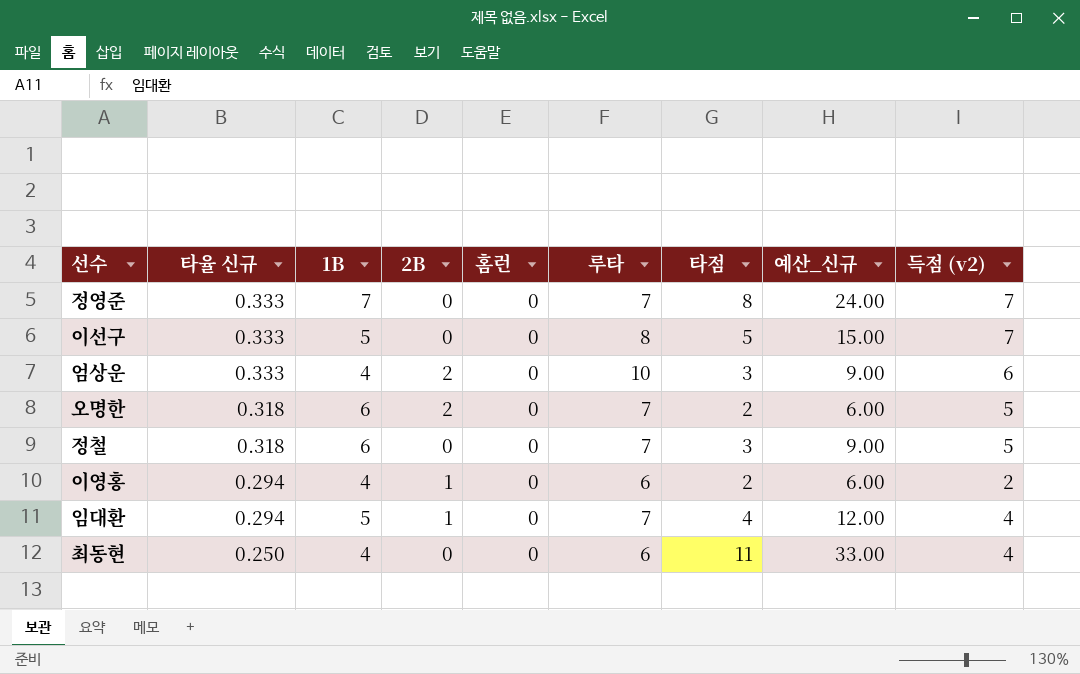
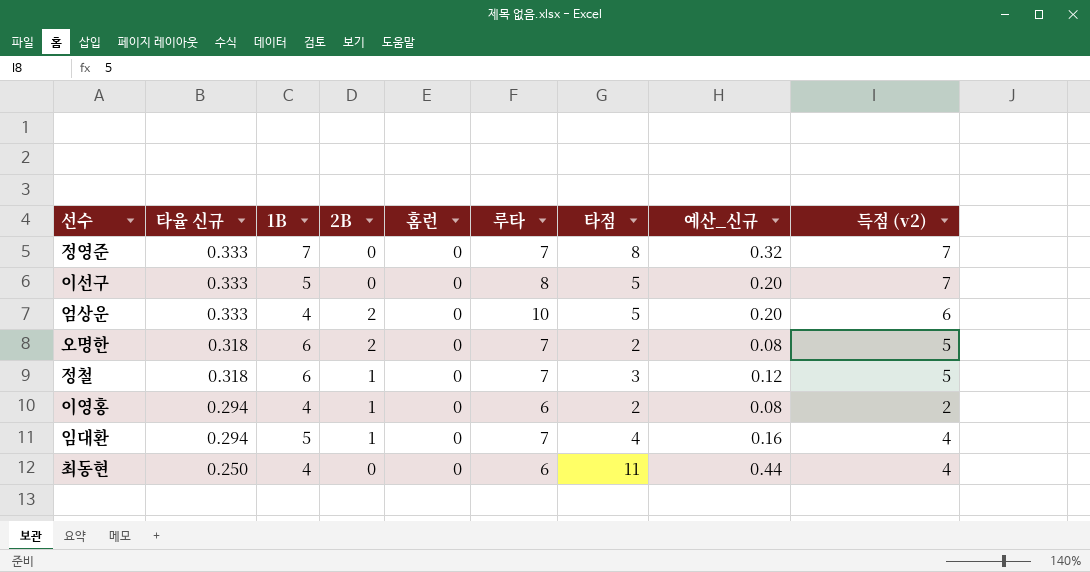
column 예산_신규 | formula: [타점] * 3 -> [타점] * 0.04
엄상운 | 타점: 3 -> 5
정철 | 2B: 0 -> 1

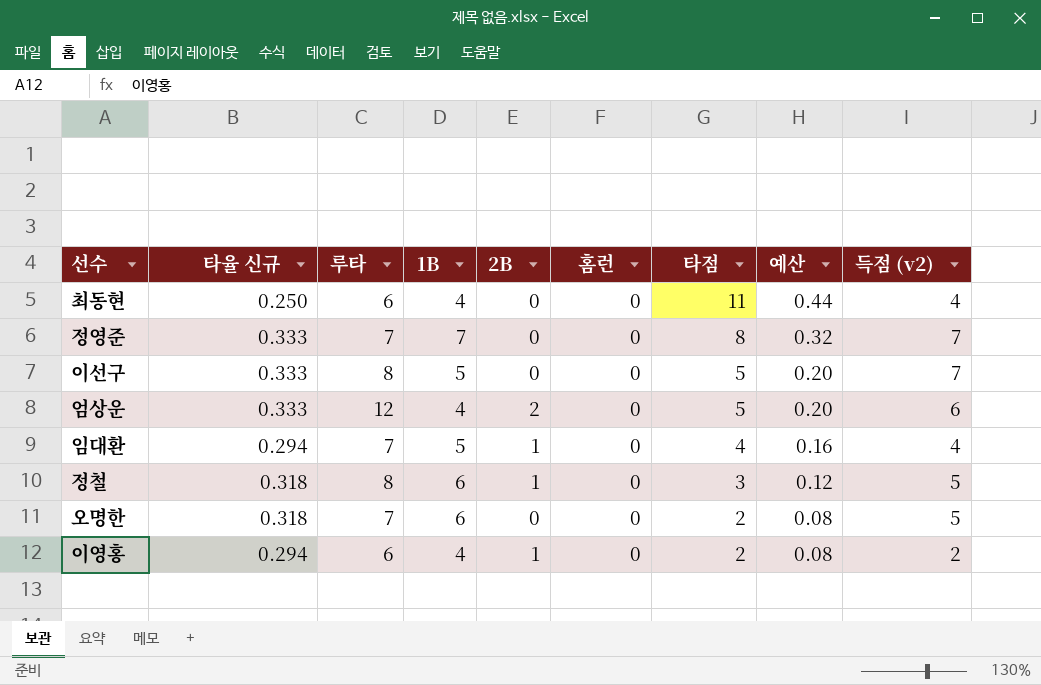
row order: 타율 신규 descending -> 타점 descending
column 루타 | position: 6 -> 3
column name: 예산_신규 -> 예산
엄상운 | 루타: 10 -> 12
정철 | 루타: 7 -> 8
오명한 | 2B: 2 -> 0

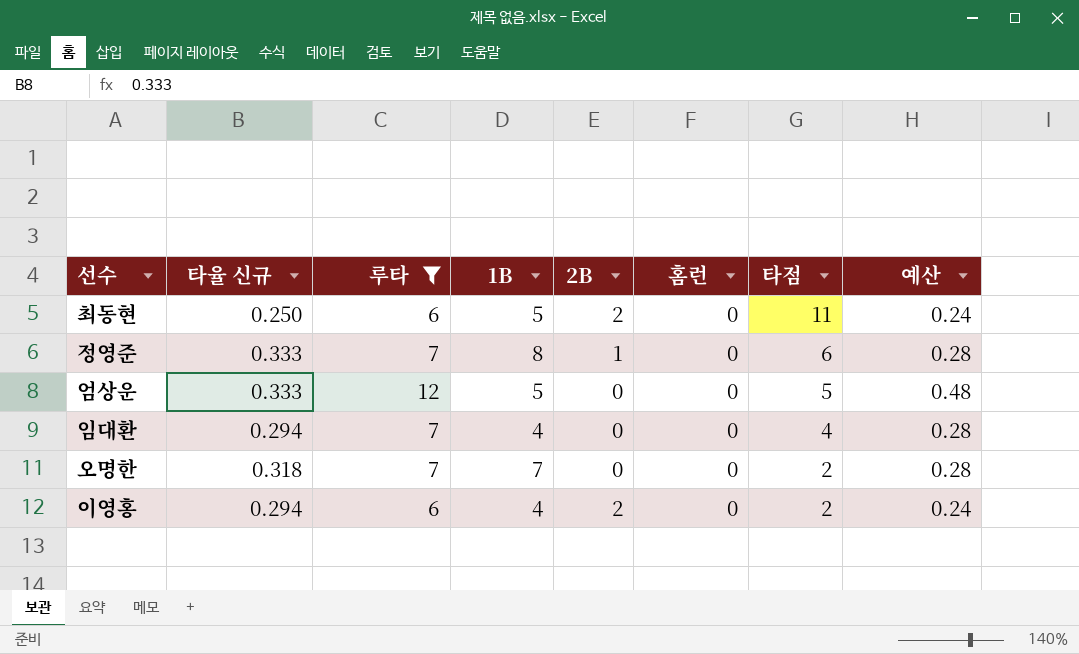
filter: none -> 루타 != 8
column 득점 (v2) | position: 9 -> none
column 예산 | formula: [타점] * 0.04 -> [루타] * 0.04
최동현 | 1B: 4 -> 5
최동현 | 2B: 0 -> 2
정영준 | 1B: 7 -> 8
정영준 | 2B: 0 -> 1
정영준 | 타점: 8 -> 6
엄상운 | 1B: 4 -> 5
엄상운 | 2B: 2 -> 0
임대환 | 1B: 5 -> 4
임대환 | 2B: 1 -> 0
오명한 | 1B: 6 -> 7
이영홍 | 2B: 1 -> 2

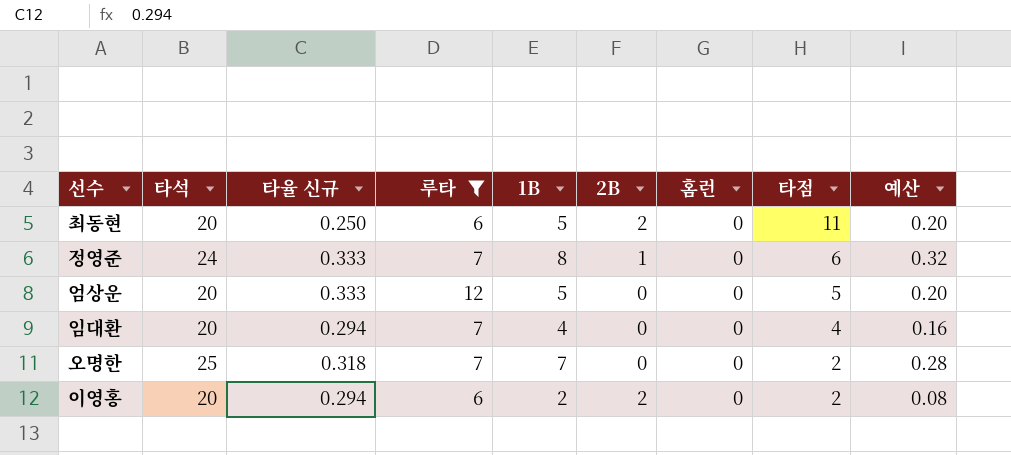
column 타석 | position: none -> 2
column 예산 | formula: [루타] * 0.04 -> [1B] * 0.04
이영홍 | 1B: 4 -> 2

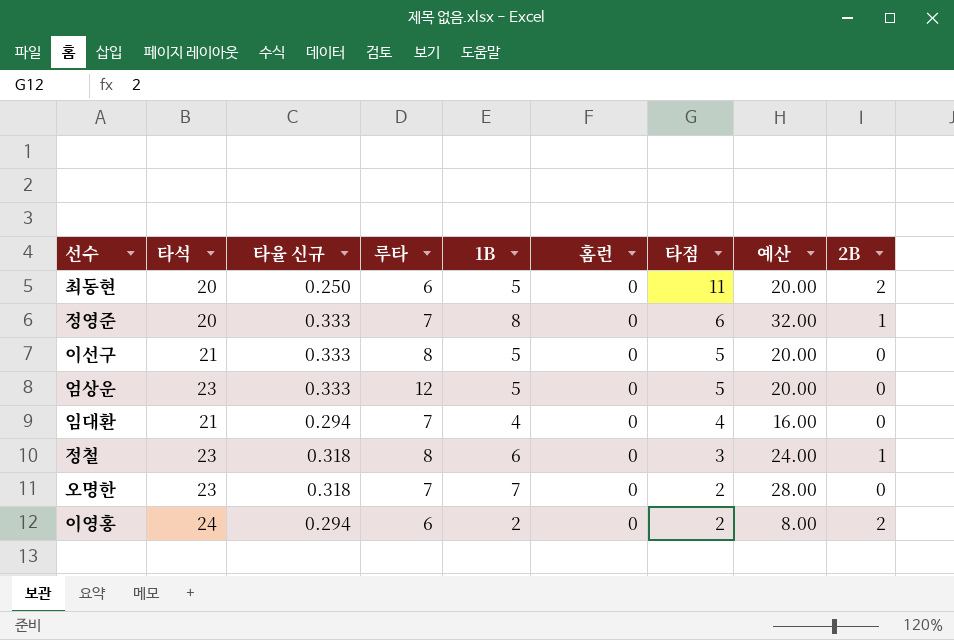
filter: 루타 != 8 -> none
column 예산 | formula: [1B] * 0.04 -> [1B] * 4
column 2B | position: 6 -> 9
정영준 | 타석: 24 -> 20
엄상운 | 타석: 20 -> 23
임대환 | 타석: 20 -> 21
오명한 | 타석: 25 -> 23
이영홍 | 타석: 20 -> 24

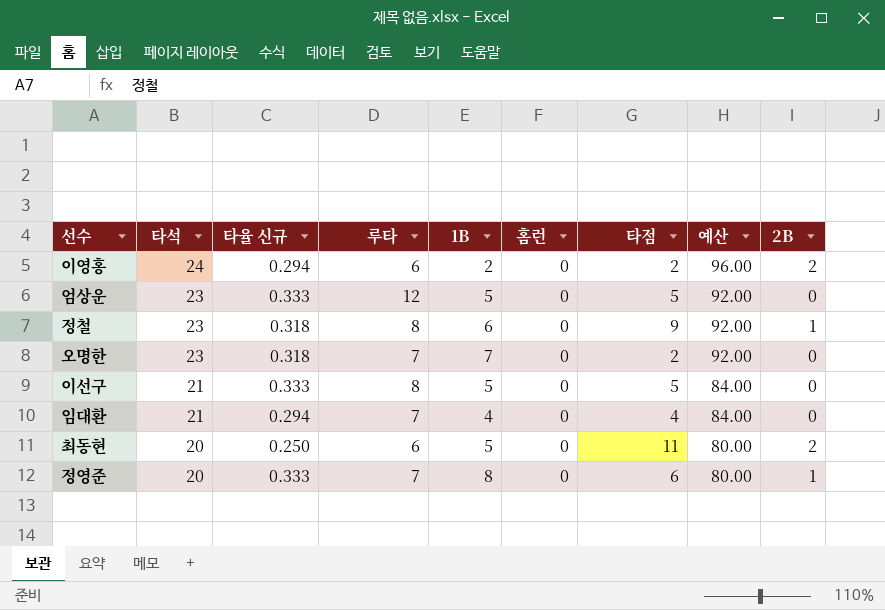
row order: 타점 descending -> 타석 descending
column 예산 | formula: [1B] * 4 -> [타석] * 4
정철 | 타점: 3 -> 9

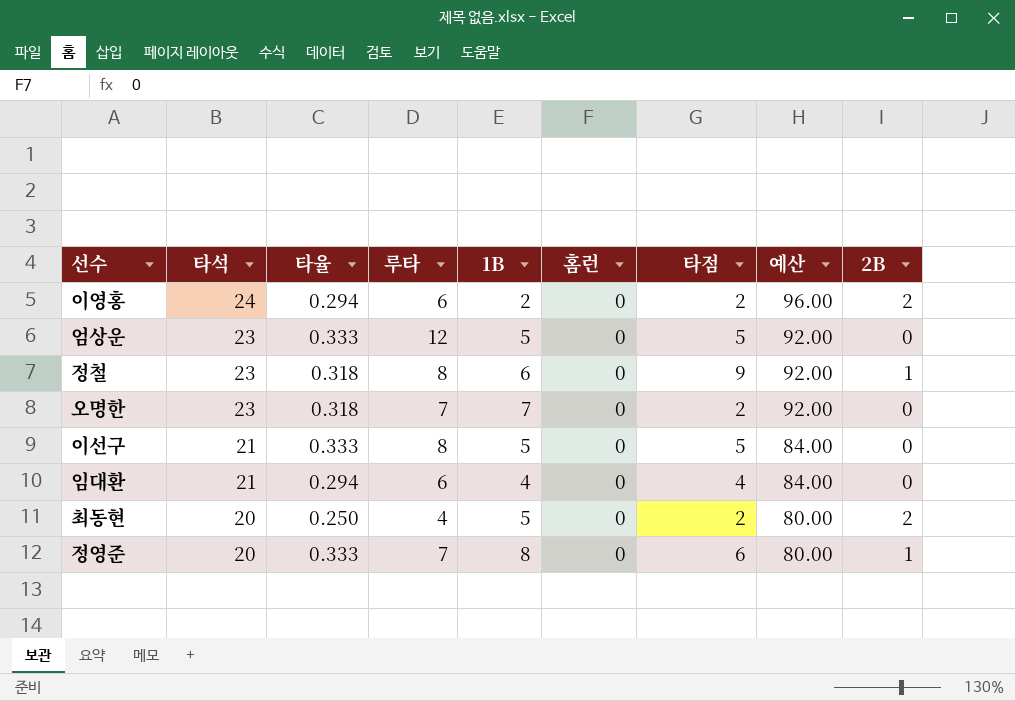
column name: 타율 신규 -> 타율
임대환 | 루타: 7 -> 6
최동현 | 루타: 6 -> 4
최동현 | 타점: 11 -> 2

